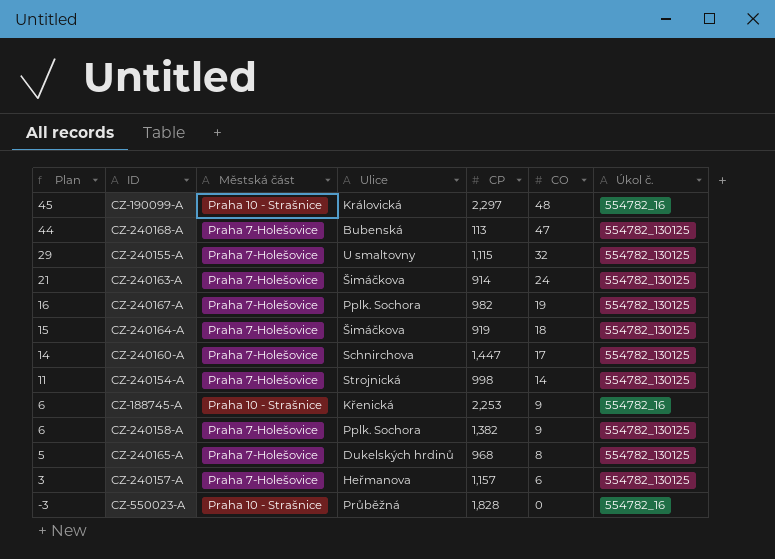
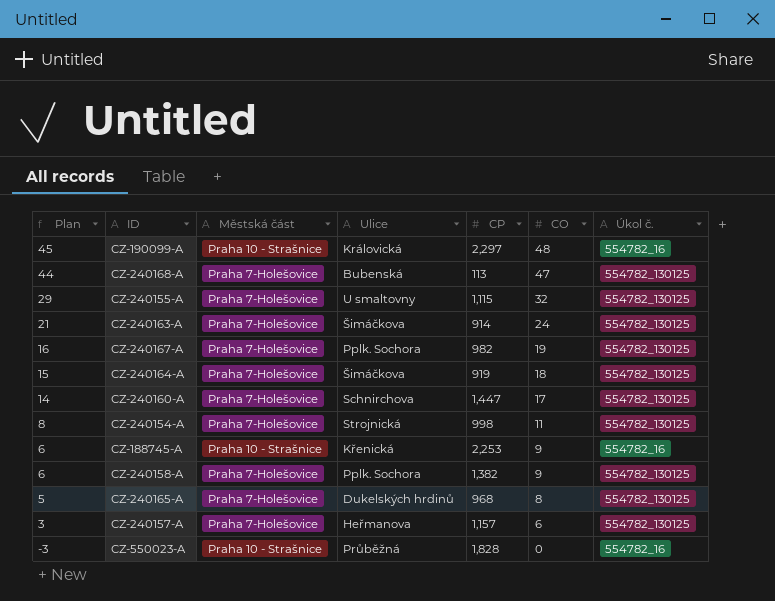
CZ-240154-A | Plan: 11 -> 8
CZ-240154-A | CO: 14 -> 11

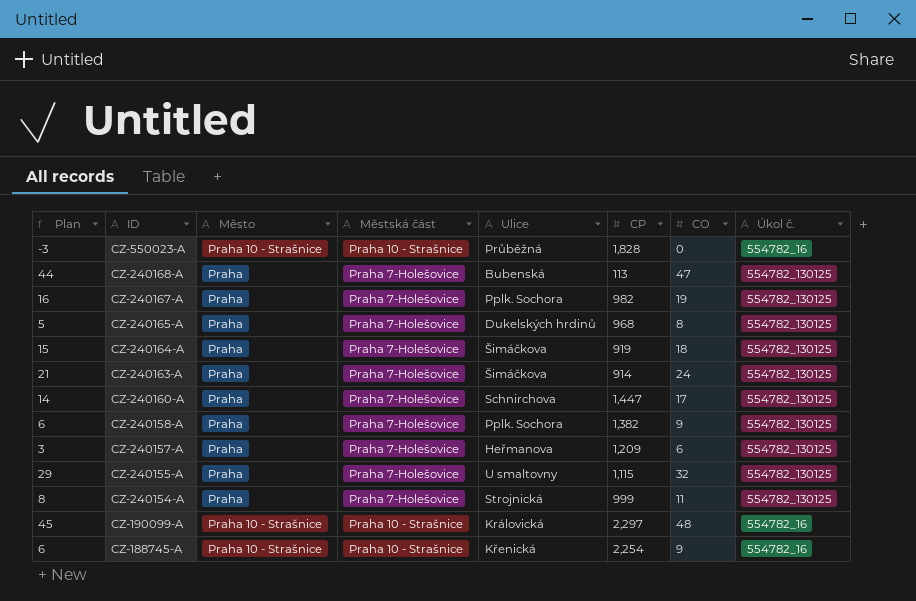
row order: Plan descending -> ID descending
column Město | position: none -> 3
CZ-240157-A | CP: 1,157 -> 1,209
CZ-240154-A | CP: 998 -> 999
CZ-188745-A | CP: 2,253 -> 2,254

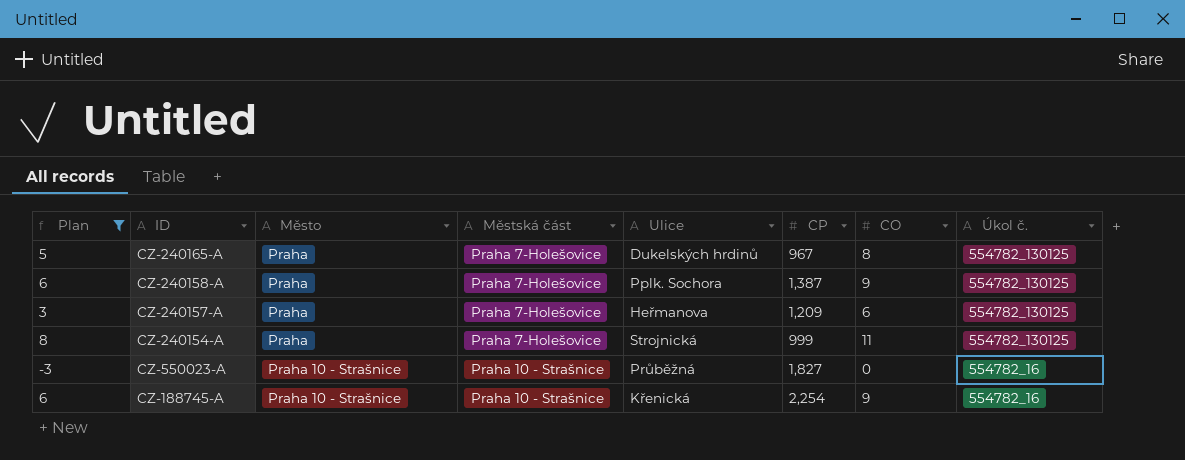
filter: none -> Plan <= 8
row order: ID descending -> Město ascending
CZ-240165-A | CP: 968 -> 967
CZ-240158-A | CP: 1,382 -> 1,387
CZ-550023-A | CP: 1,828 -> 1,827

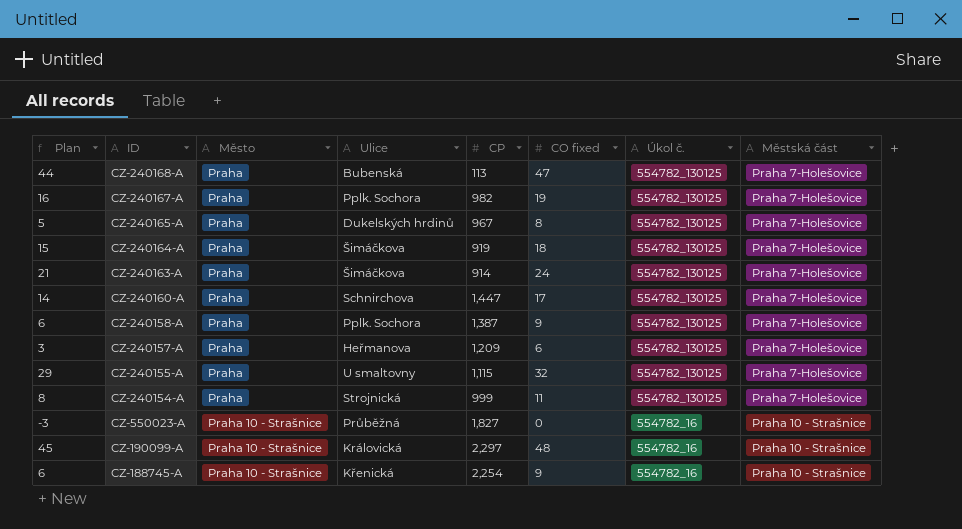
filter: Plan <= 8 -> none
column name: CO -> CO fixed
column Městská část | position: 4 -> 8

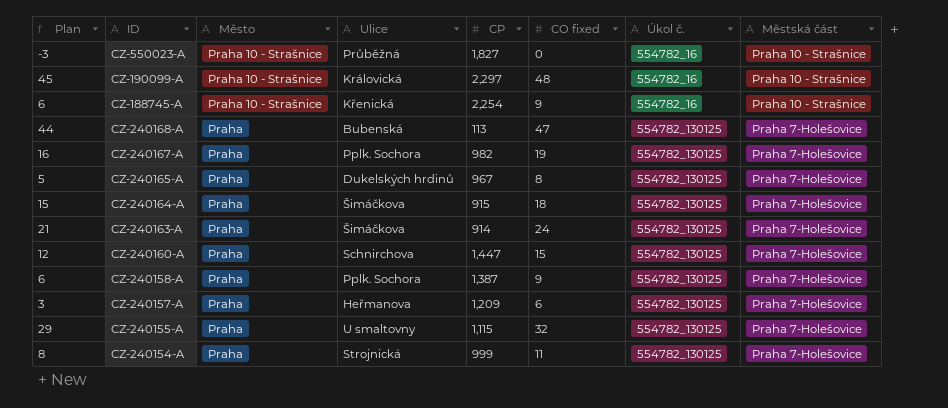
row order: Město ascending -> Město descending
CZ-240164-A | CP: 919 -> 915
CZ-240160-A | Plan: 14 -> 12
CZ-240160-A | CO fixed: 17 -> 15

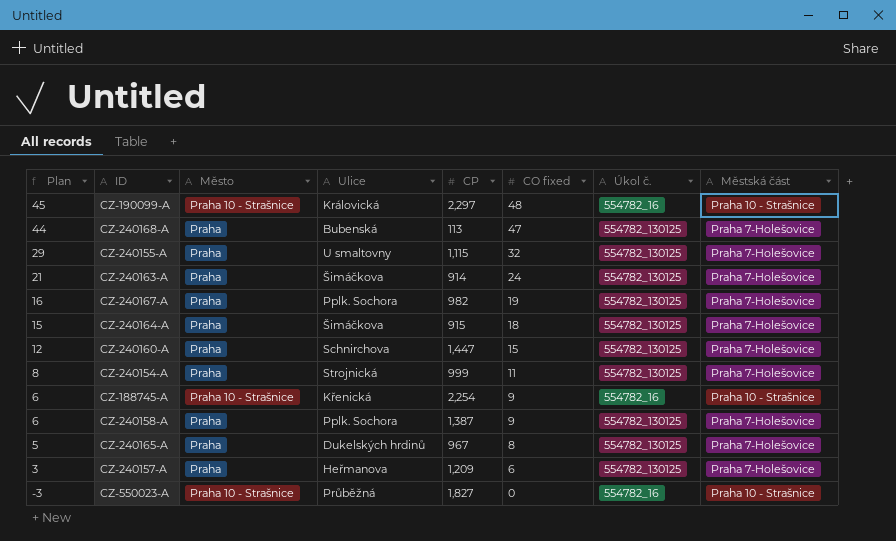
row order: Město descending -> Plan descending

